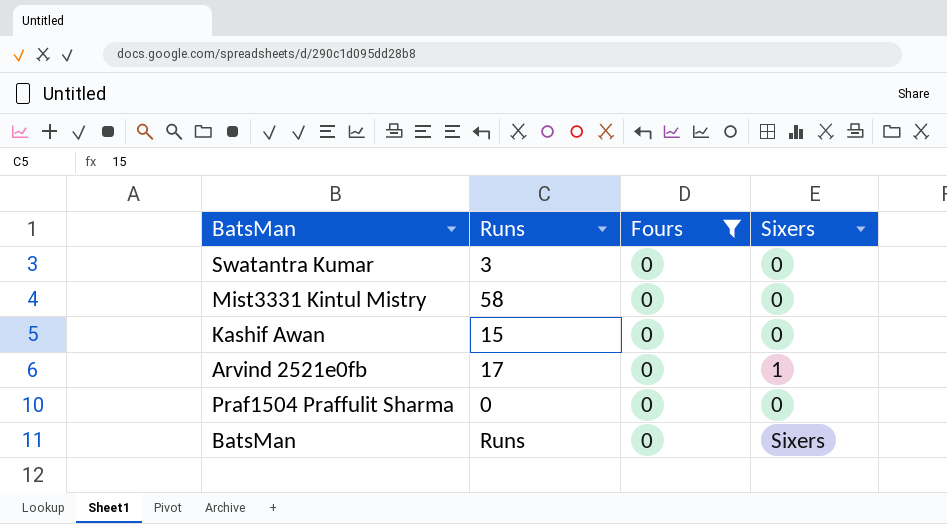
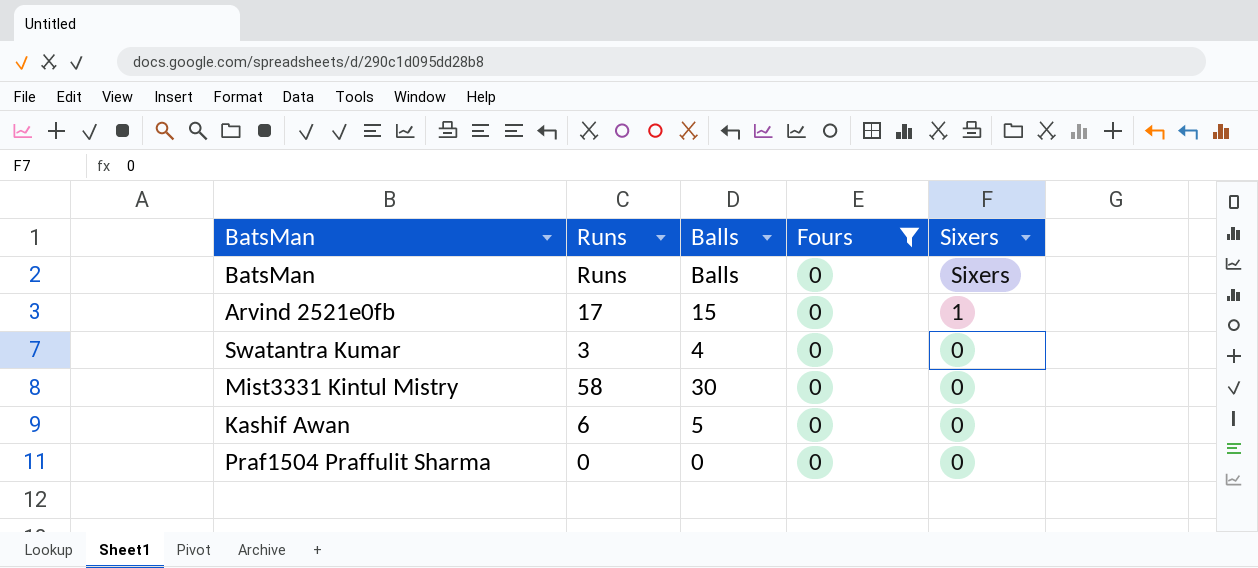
row order: none -> Sixers descending
column Balls | position: none -> 3
Kashif Awan | Runs: 15 -> 6

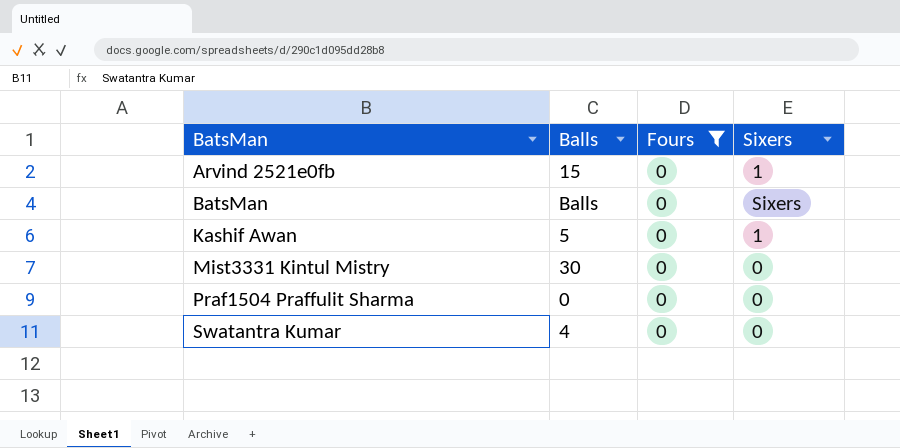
row order: Sixers descending -> BatsMan ascending
column Runs | position: 2 -> none
Kashif Awan | Sixers: 0 -> 1

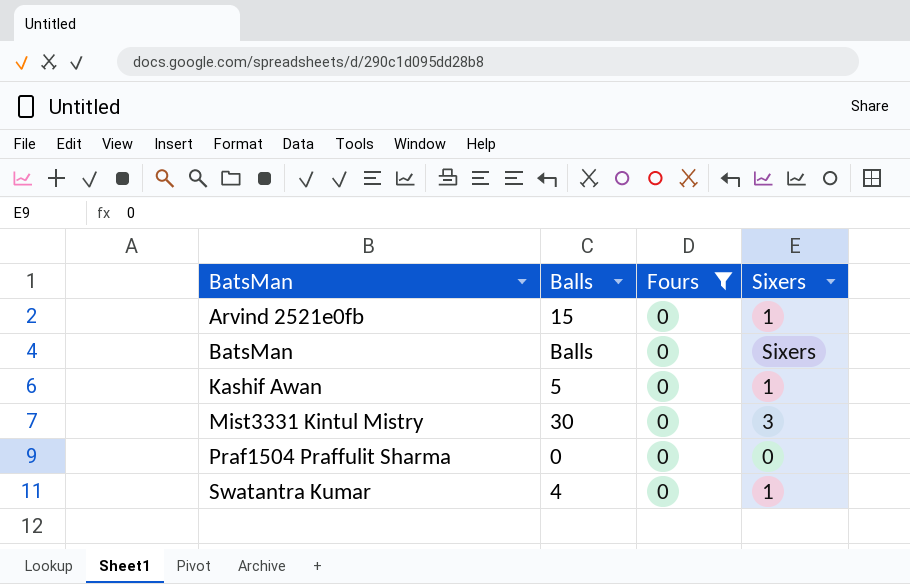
Mist3331 Kintul Mistry | Sixers: 0 -> 3
Swatantra Kumar | Sixers: 0 -> 1

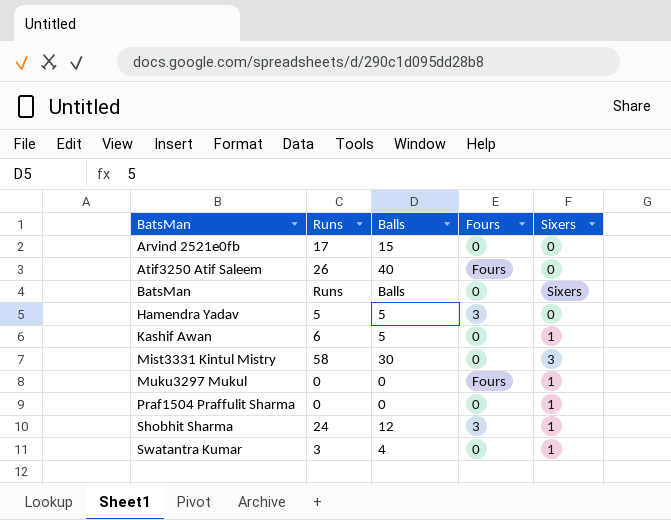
filter: Fours = 0 -> none
column Runs | position: none -> 2
Arvind 2521e0fb | Sixers: 1 -> 0
Praf1504 Praffulit Sharma | Sixers: 0 -> 1

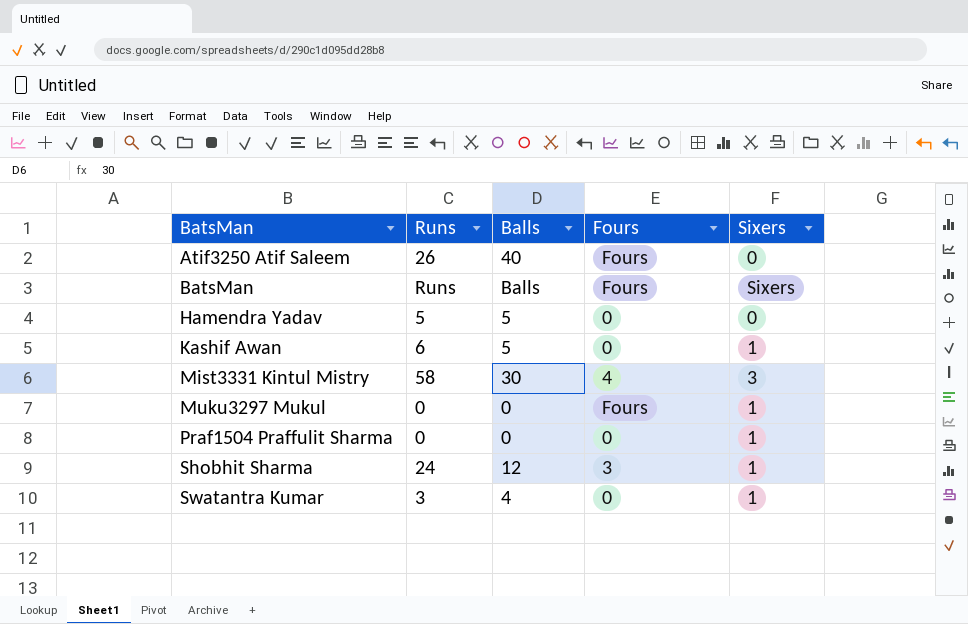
row Arvind 2521e0fb: 17 | 15 | 0 | 0 -> none
BatsMan | Fours: 0 -> Fours
Hamendra Yadav | Fours: 3 -> 0
Mist3331 Kintul Mistry | Fours: 0 -> 4

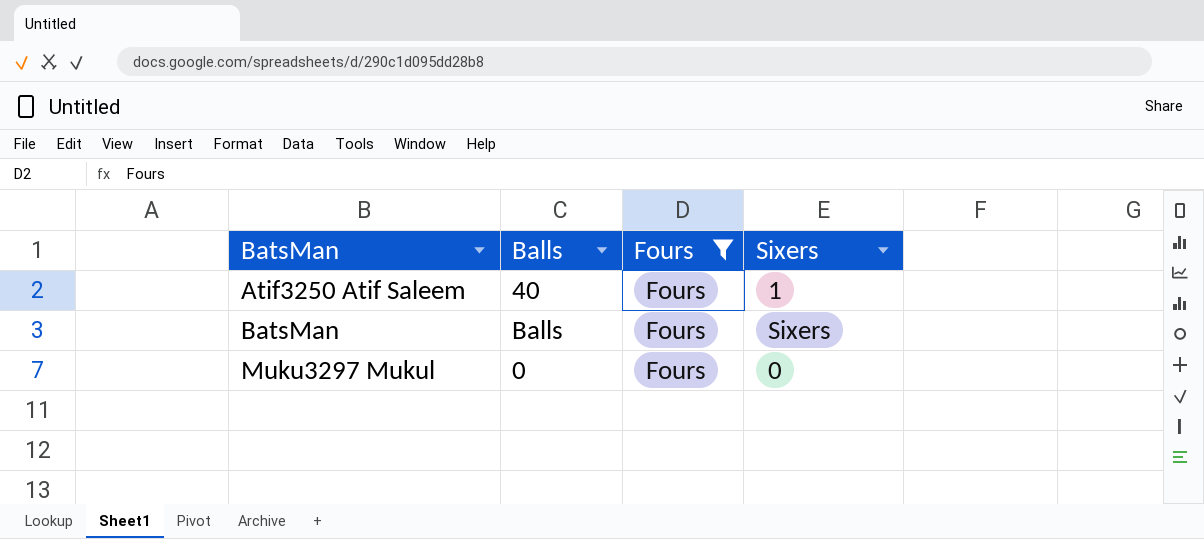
filter: none -> Fours = Fours
column Runs | position: 2 -> none
Atif3250 Atif Saleem | Sixers: 0 -> 1
Muku3297 Mukul | Sixers: 1 -> 0

